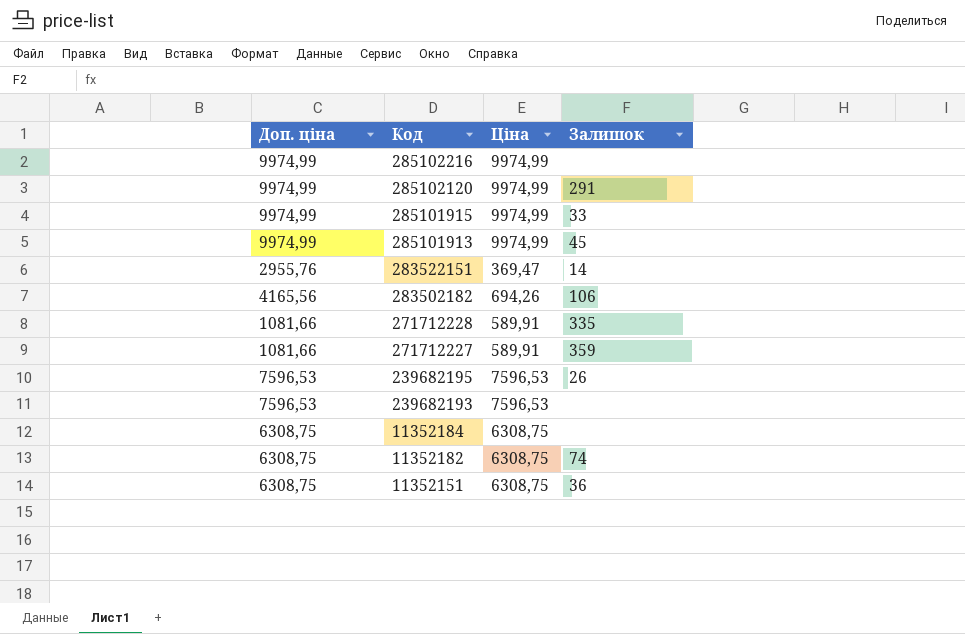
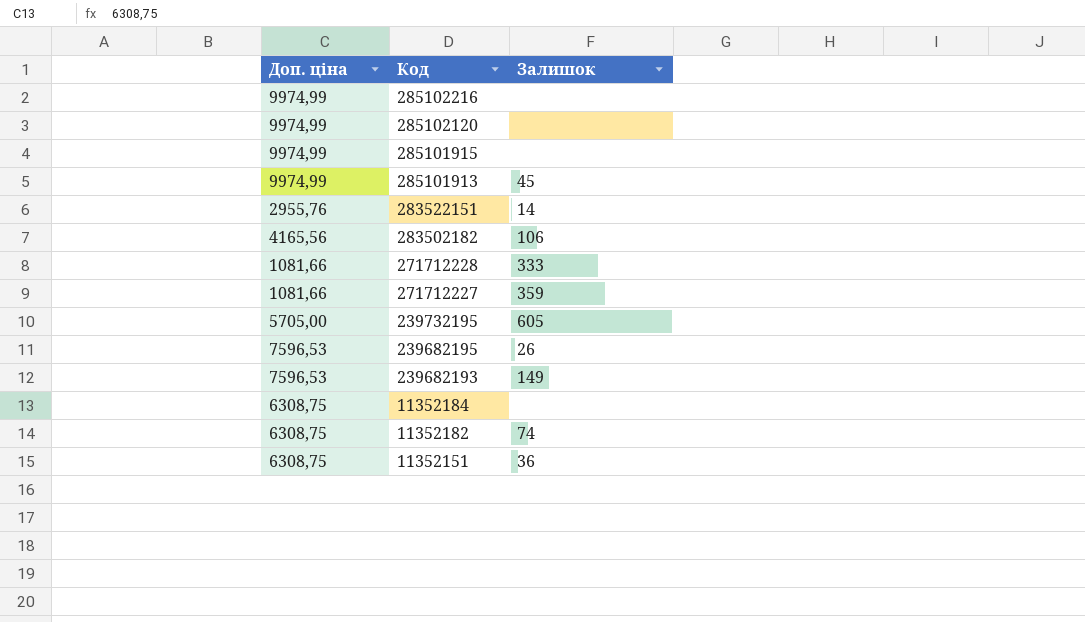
column Ціна | position: 3 -> none
285102120 | Залишок: 291 -> none
285101915 | Залишок: 33 -> none
271712228 | Залишок: 335 -> 333
row 239732195: none -> 5705,00 | 605
239682193 | Залишок: none -> 149

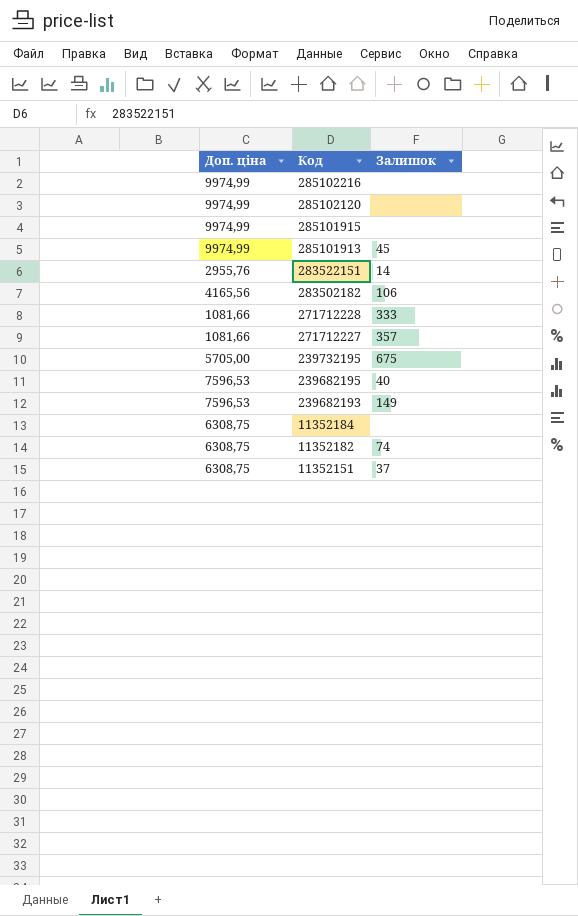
271712227 | Залишок: 359 -> 357
239732195 | Залишок: 605 -> 675
239682195 | Залишок: 26 -> 40
11352151 | Залишок: 36 -> 37

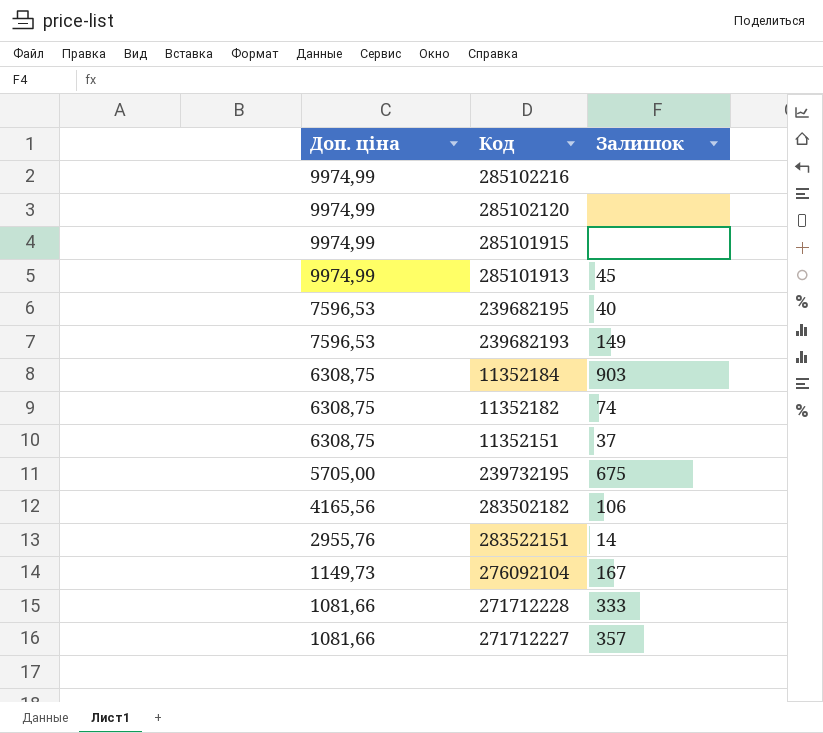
row order: Код descending -> Доп. ціна descending
11352184 | Залишок: none -> 903
row 276092104: none -> 1149,73 | 167

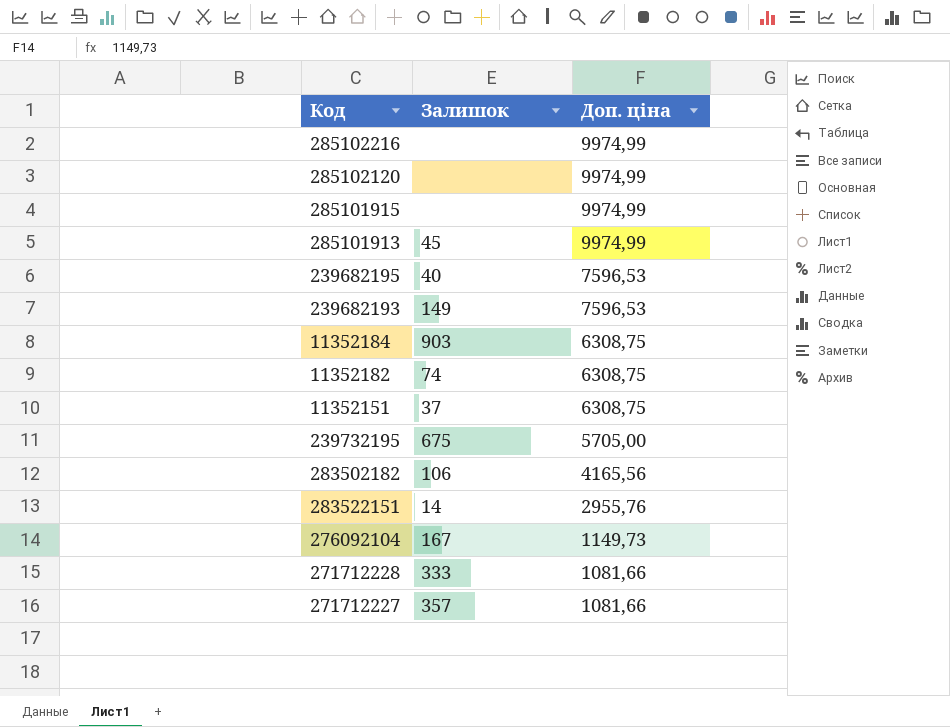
column Доп. ціна | position: 1 -> 3

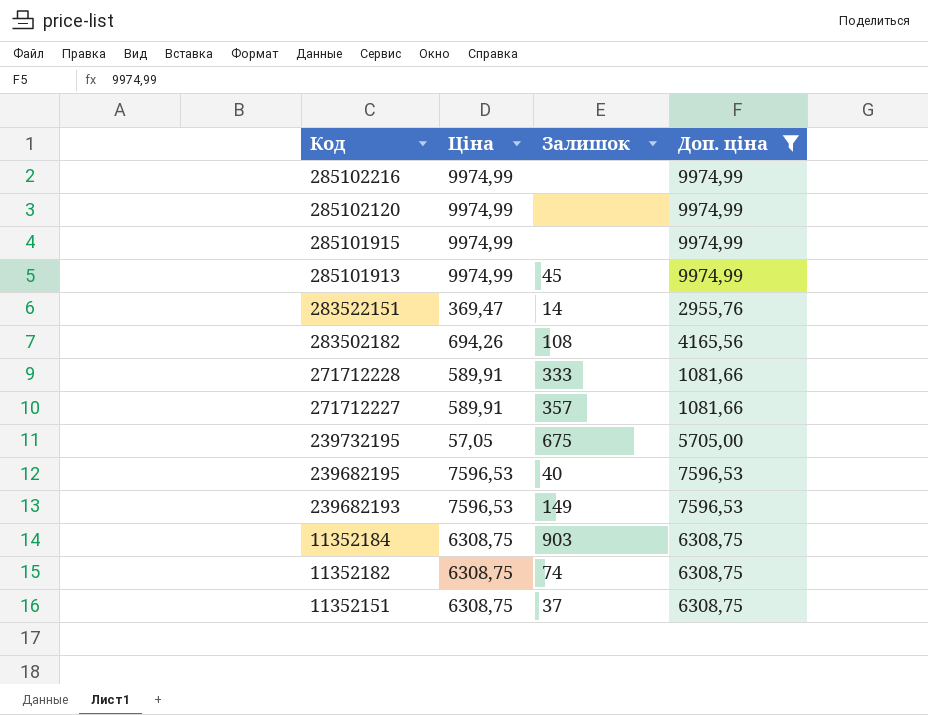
filter: none -> Доп. ціна != 1149,73
row order: Доп. ціна descending -> Код descending
column Ціна | position: none -> 2
283502182 | Залишок: 106 -> 108

